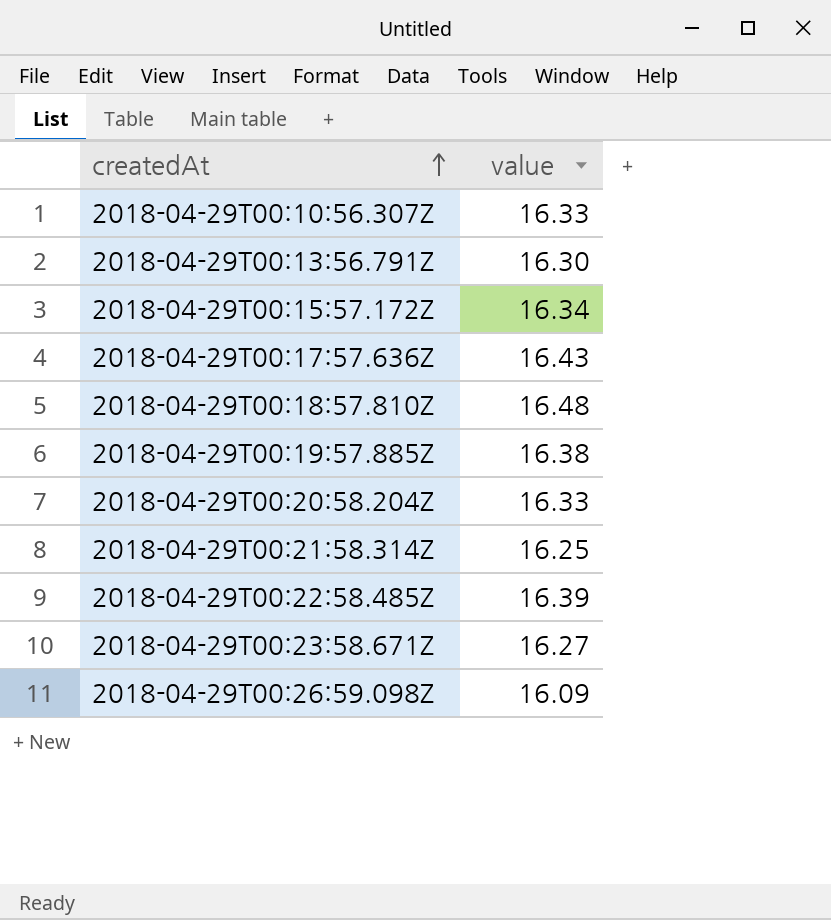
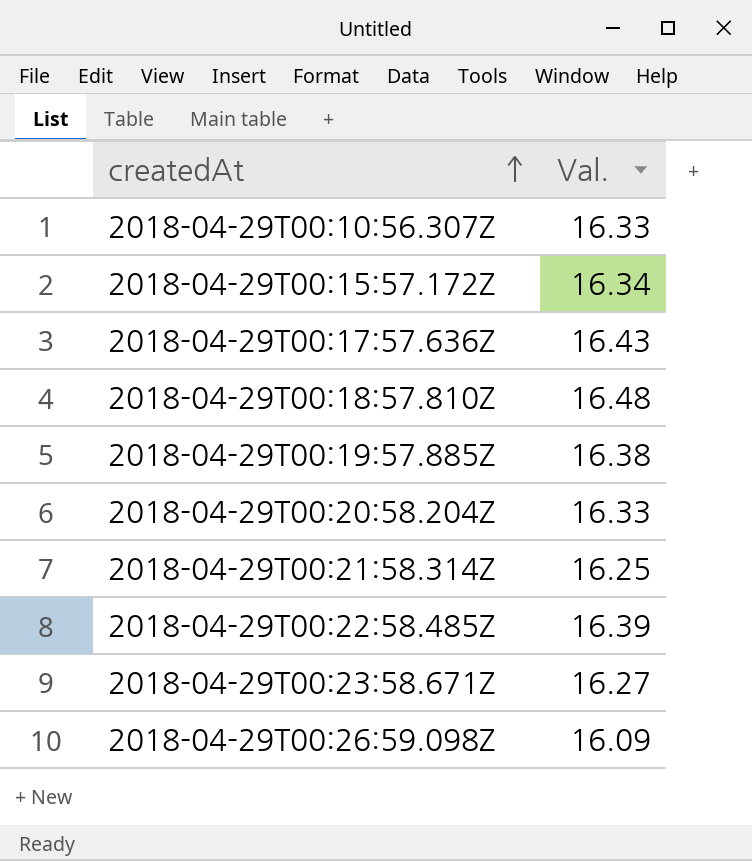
column name: value -> Val.
row 2018-04-29T00:13:56.791Z: 16.30 -> none

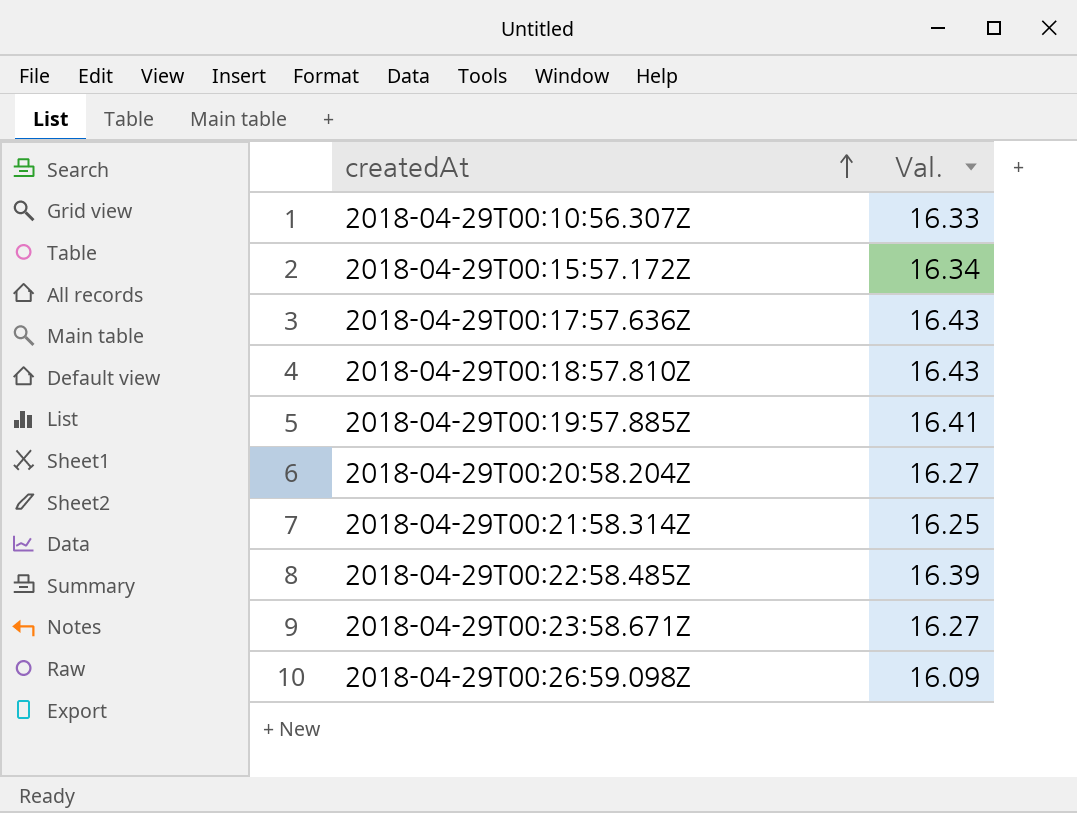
2018-04-29T00:18:57.810Z | Val.: 16.48 -> 16.43
2018-04-29T00:19:57.885Z | Val.: 16.38 -> 16.41
2018-04-29T00:20:58.204Z | Val.: 16.33 -> 16.27

